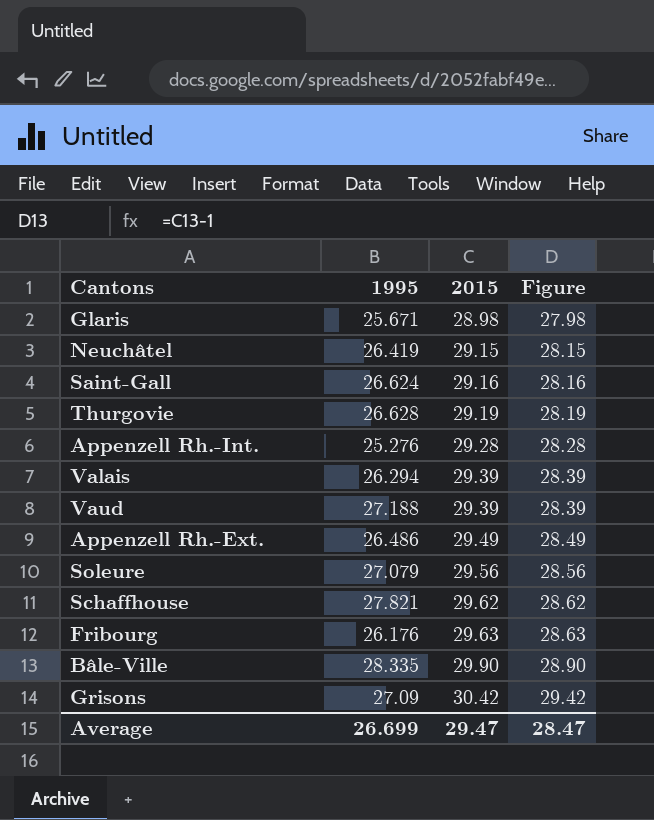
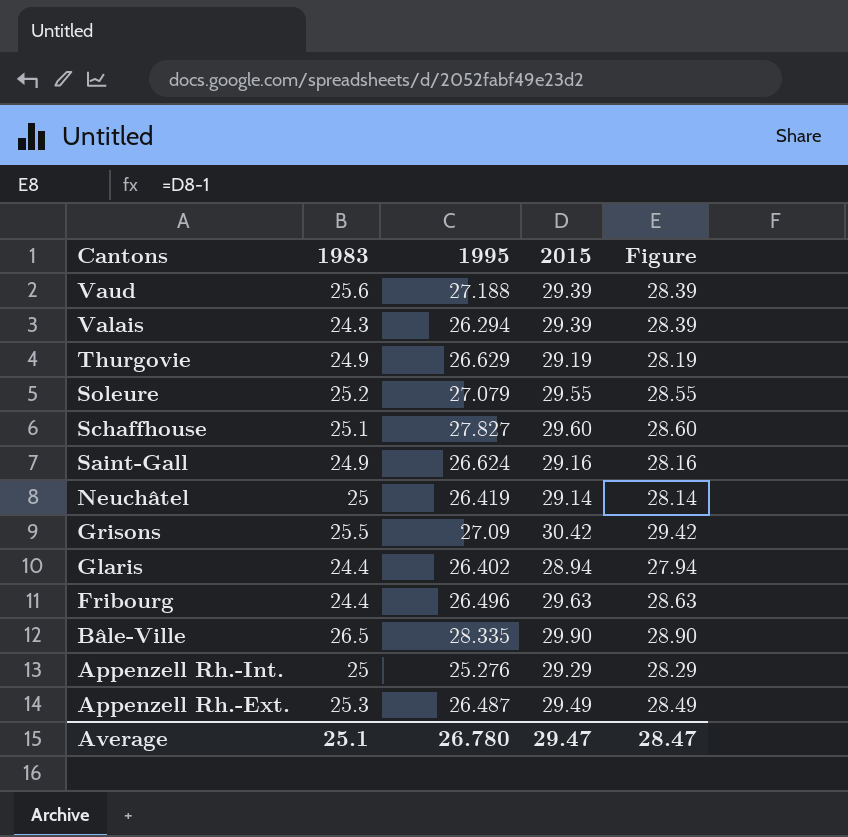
row order: 2015 ascending -> Cantons descending
column 1983 | position: none -> 2
Thurgovie | 1995: 26.628 -> 26.629
Soleure | 2015: 29.56 -> 29.55
Soleure | Figure: 28.56 -> 28.55
Schaffhouse | 1995: 27.821 -> 27.827
Schaffhouse | 2015: 29.62 -> 29.60
Schaffhouse | Figure: 28.62 -> 28.60
Neuchâtel | 2015: 29.15 -> 29.14
Neuchâtel | Figure: 28.15 -> 28.14
Glaris | 1995: 25.671 -> 26.402
Glaris | 2015: 28.98 -> 28.94
Glaris | Figure: 27.98 -> 27.94
Fribourg | 1995: 26.176 -> 26.496
Appenzell Rh.-Int. | 2015: 29.28 -> 29.29
Appenzell Rh.-Int. | Figure: 28.28 -> 28.29
Appenzell Rh.-Ext. | 1995: 26.486 -> 26.487
Average | 1995: 26.699 -> 26.780

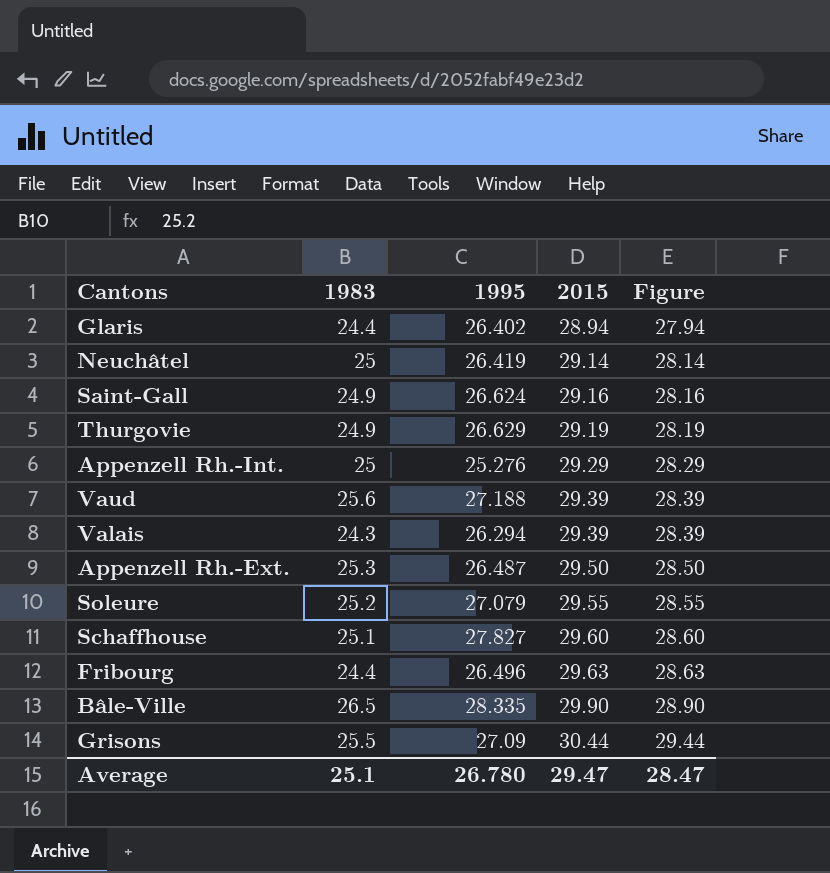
row order: Cantons descending -> 2015 ascending
Appenzell Rh.-Ext. | 2015: 29.49 -> 29.50
Appenzell Rh.-Ext. | Figure: 28.49 -> 28.50
Grisons | 2015: 30.42 -> 30.44
Grisons | Figure: 29.42 -> 29.44

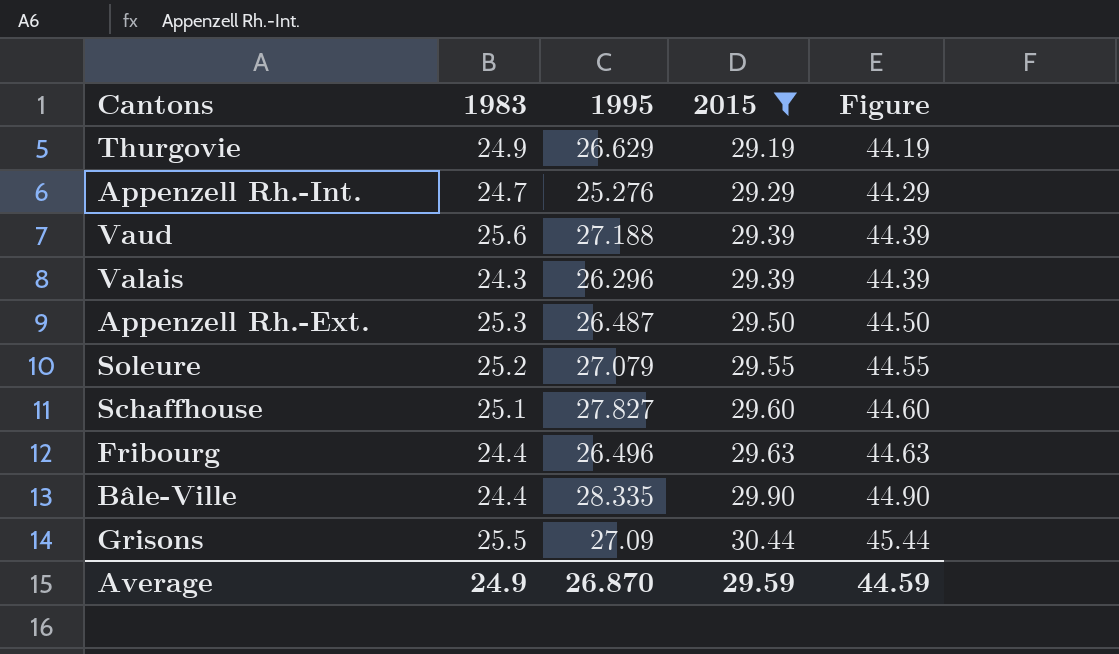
filter: none -> 2015 >= 29.19
column Figure | formula: [2015] - 1 -> [2015] + 15
Appenzell Rh.-Int. | 1983: 25 -> 24.7
Valais | 1995: 26.294 -> 26.296
Bâle-Ville | 1983: 26.5 -> 24.4
Average | 1983: 25.1 -> 24.9
Average | 1995: 26.780 -> 26.870
Average | 2015: 29.47 -> 29.59
Average | Figure: 28.47 -> 44.59

